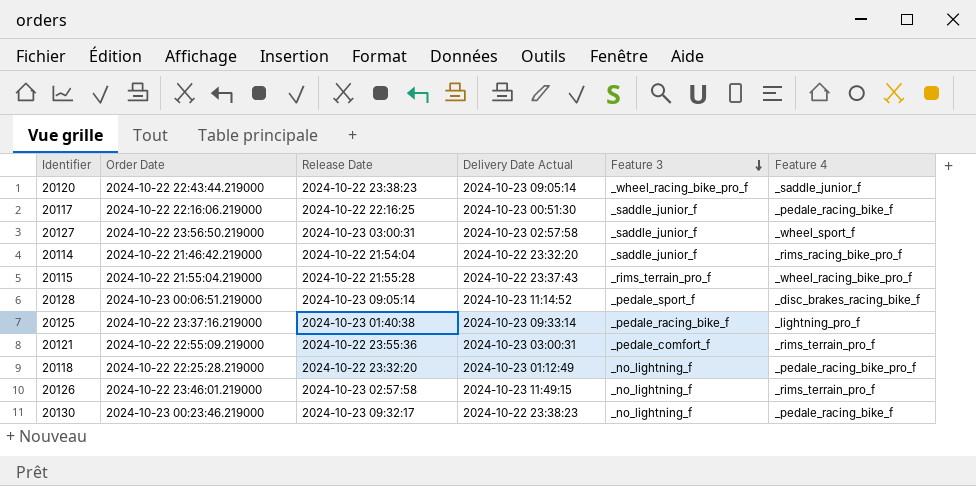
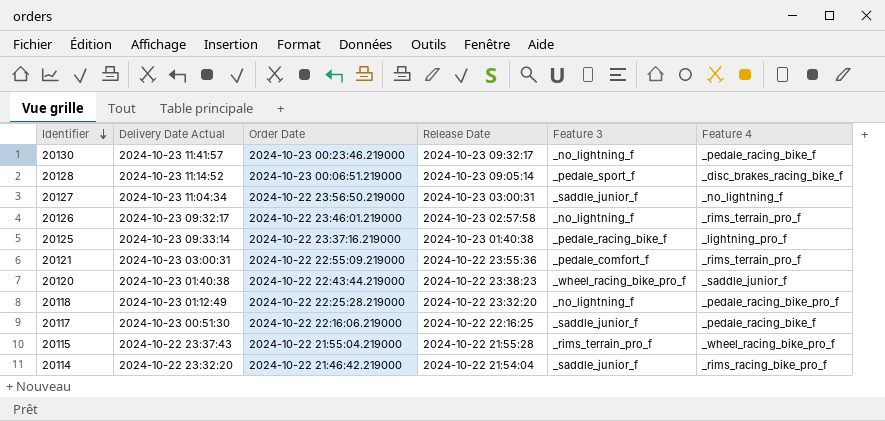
row order: Feature 3 descending -> Identifier descending
column Delivery Date Actual | position: 4 -> 2
20130 | Delivery Date Actual: 2024-10-22 23:38:23 -> 2024-10-23 11:41:57
20127 | Delivery Date Actual: 2024-10-23 02:57:58 -> 2024-10-23 11:04:34
20127 | Feature 4: _wheel_sport_f -> _no_lightning_f
20126 | Delivery Date Actual: 2024-10-23 11:49:15 -> 2024-10-23 09:32:17
20120 | Delivery Date Actual: 2024-10-23 09:05:14 -> 2024-10-23 01:40:38

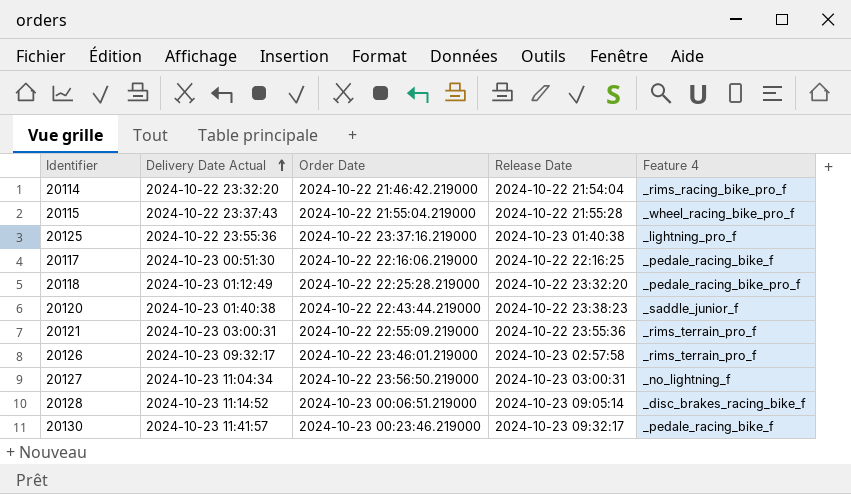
row order: Identifier descending -> Delivery Date Actual ascending
column Feature 3 | position: 5 -> none
20125 | Delivery Date Actual: 2024-10-23 09:33:14 -> 2024-10-22 23:55:36

